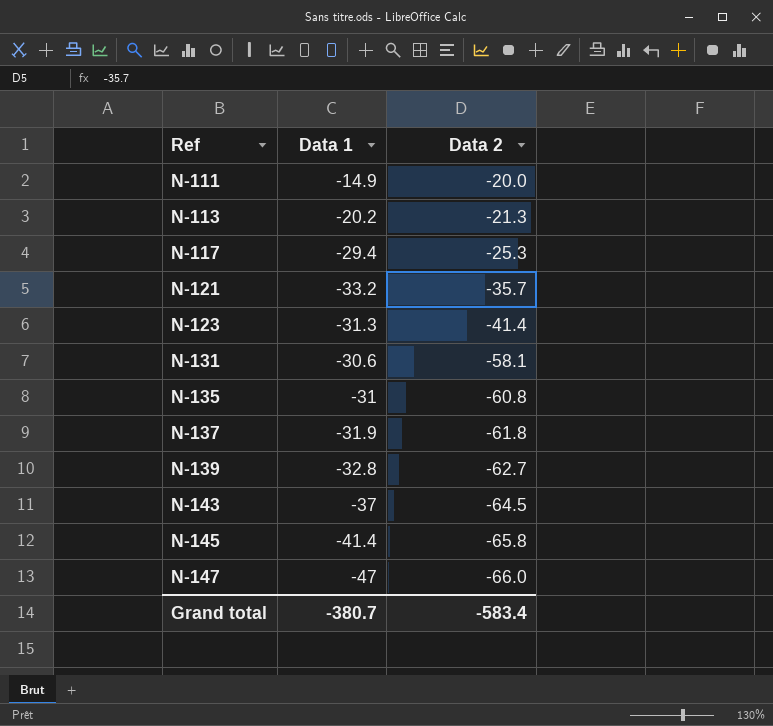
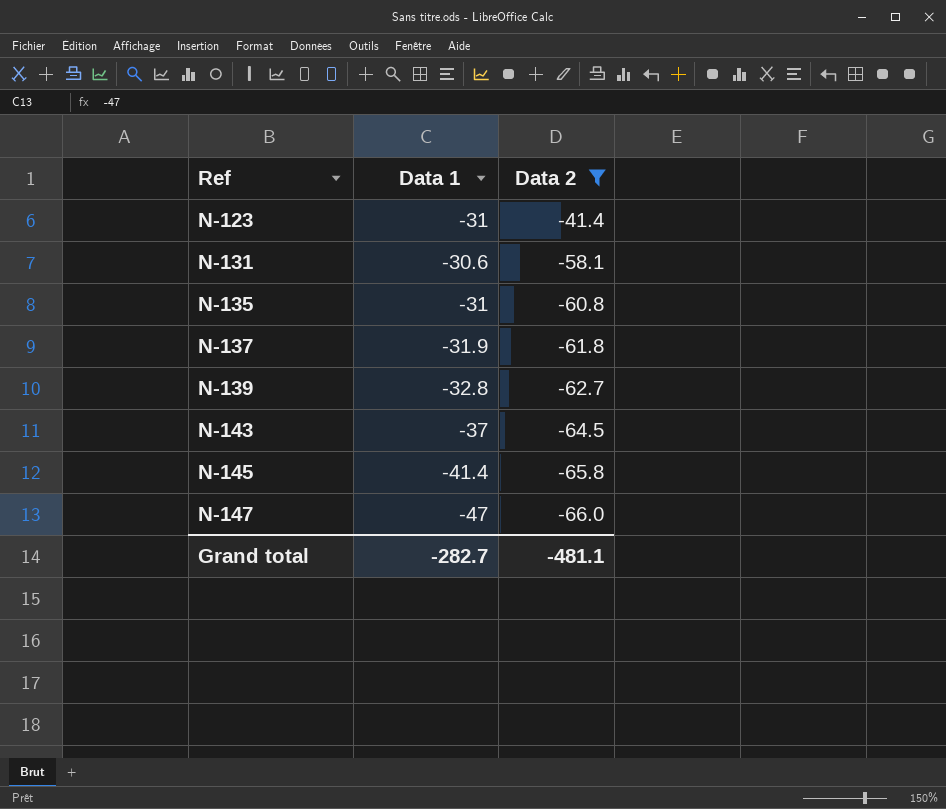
filter: none -> Data 2 <= -41.4
N-123 | Data 1: -31.3 -> -31
Grand total | Data 1: -380.7 -> -282.7
Grand total | Data 2: -583.4 -> -481.1

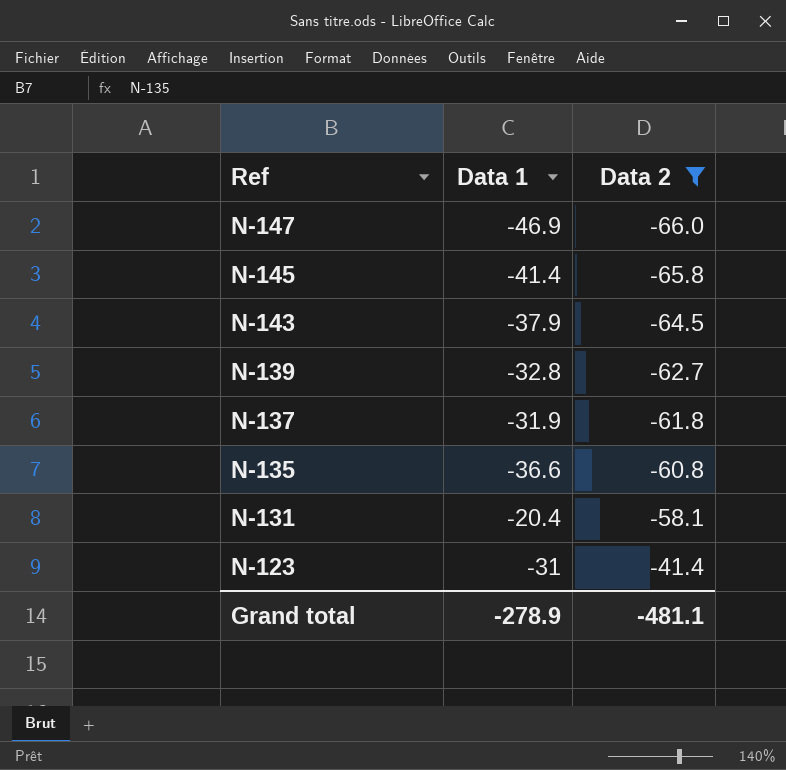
row order: Ref ascending -> Ref descending
N-147 | Data 1: -47 -> -46.9
N-143 | Data 1: -37 -> -37.9
N-135 | Data 1: -31 -> -36.6
N-131 | Data 1: -30.6 -> -20.4
Grand total | Data 1: -282.7 -> -278.9

